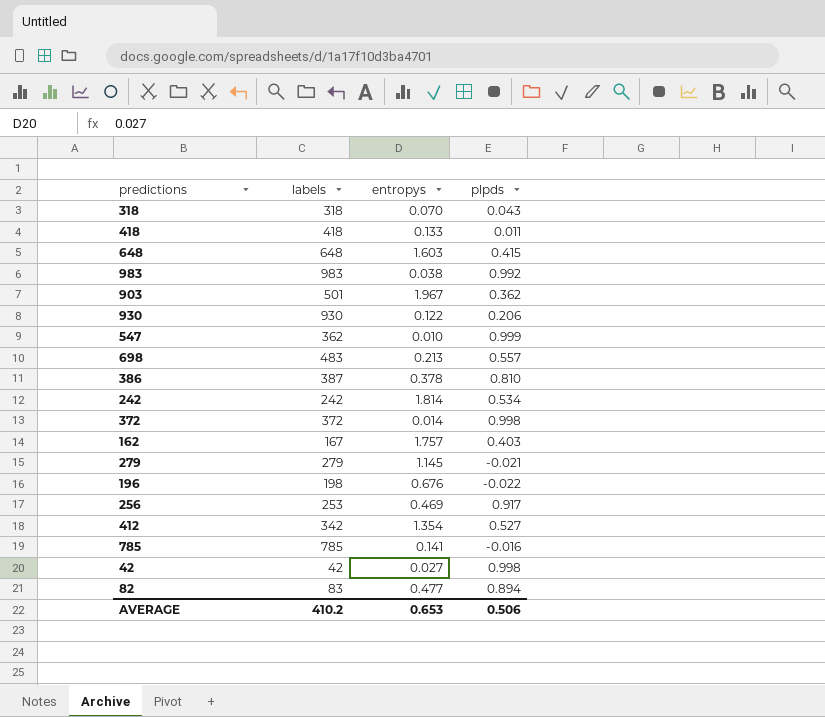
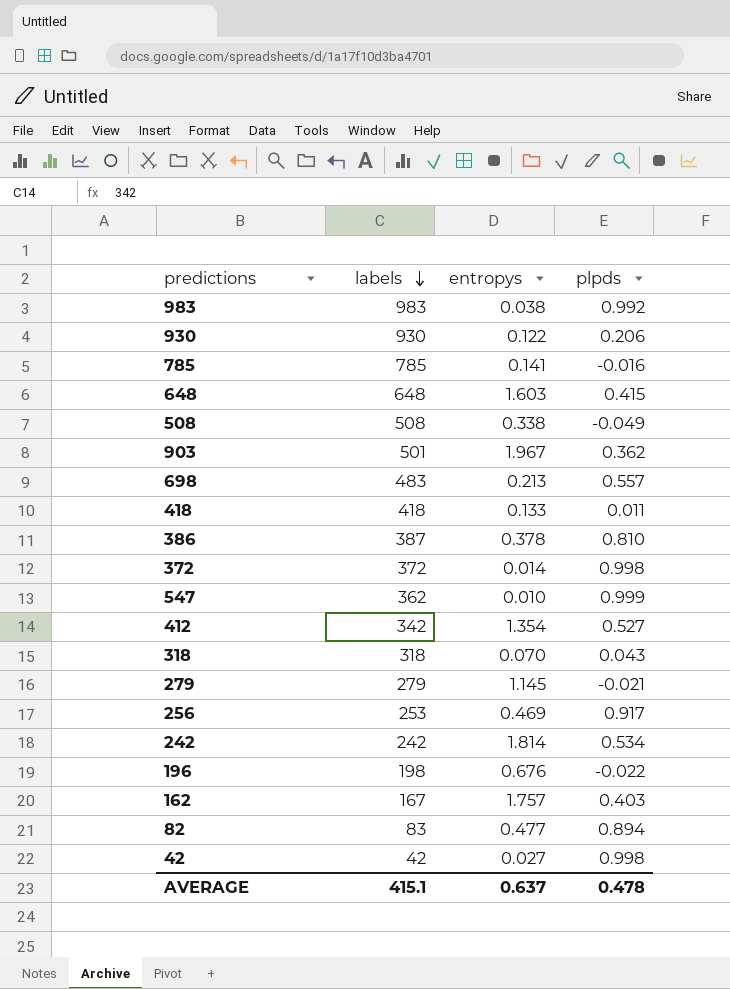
row order: none -> labels descending
row 508: none -> 508 | 0.338 | -0.049
AVERAGE | labels: 410.2 -> 415.1
AVERAGE | entropys: 0.653 -> 0.637
AVERAGE | plpds: 0.506 -> 0.478

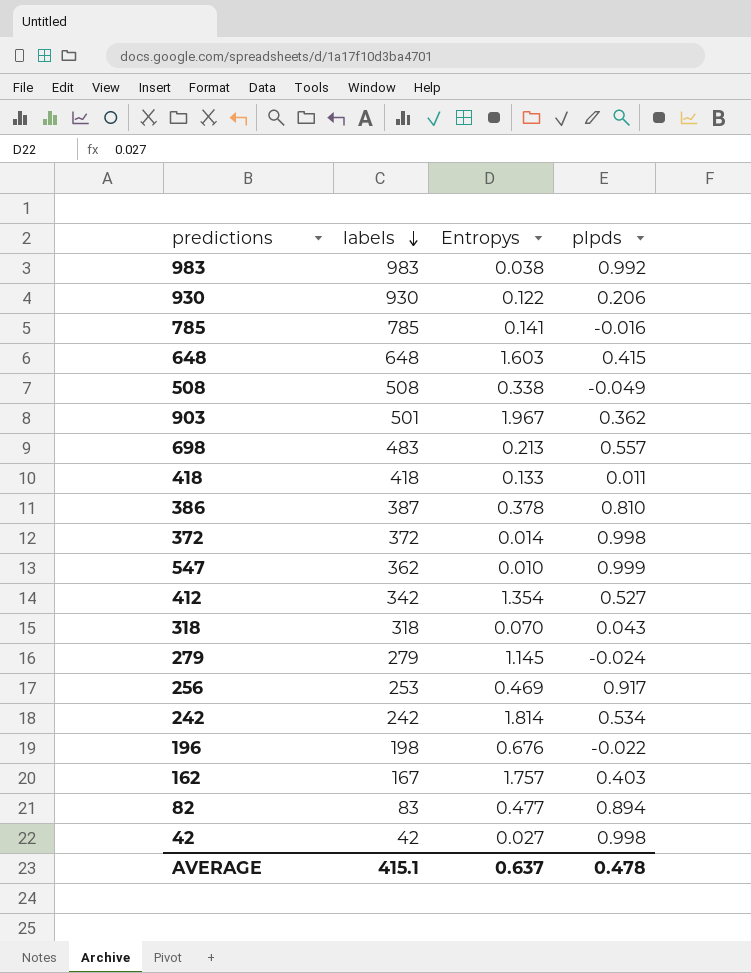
column name: entropys -> Entropys
279 | plpds: -0.021 -> -0.024

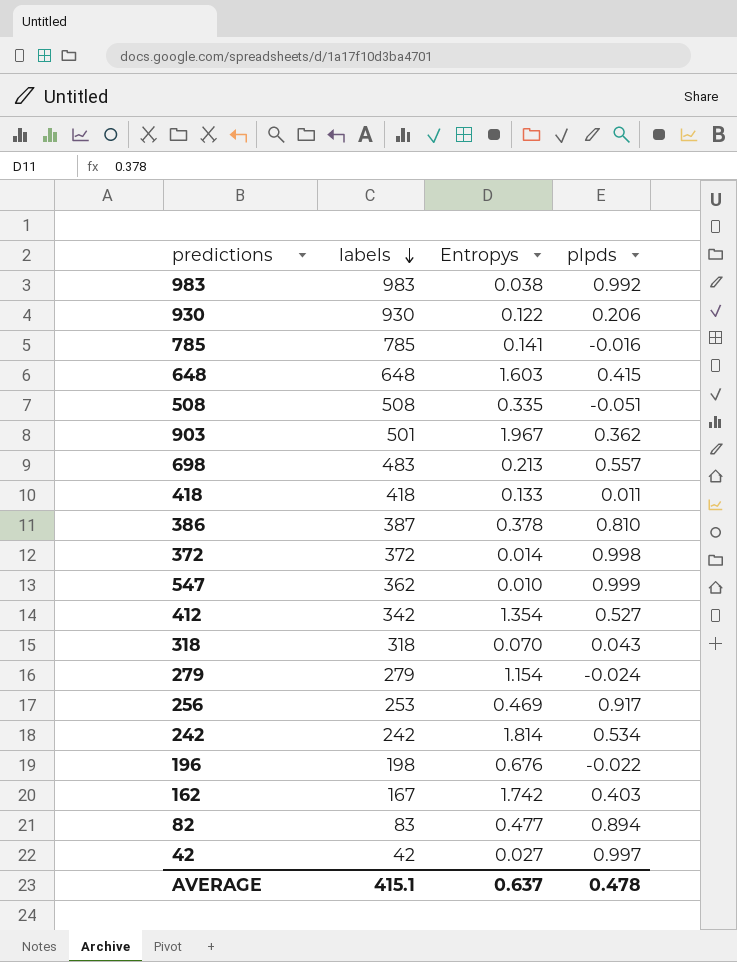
508 | Entropys: 0.338 -> 0.335
508 | plpds: -0.049 -> -0.051
279 | Entropys: 1.145 -> 1.154
162 | Entropys: 1.757 -> 1.742
42 | plpds: 0.998 -> 0.997

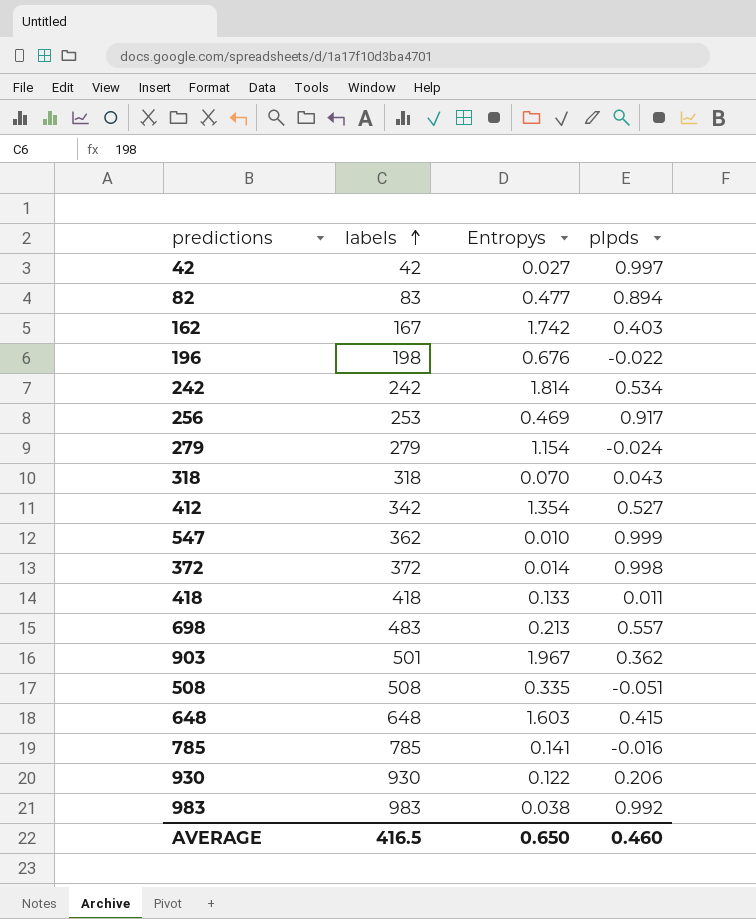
row order: labels descending -> labels ascending
row 386: 387 | 0.378 | 0.810 -> none
AVERAGE | labels: 415.1 -> 416.5
AVERAGE | Entropys: 0.637 -> 0.650
AVERAGE | plpds: 0.478 -> 0.460

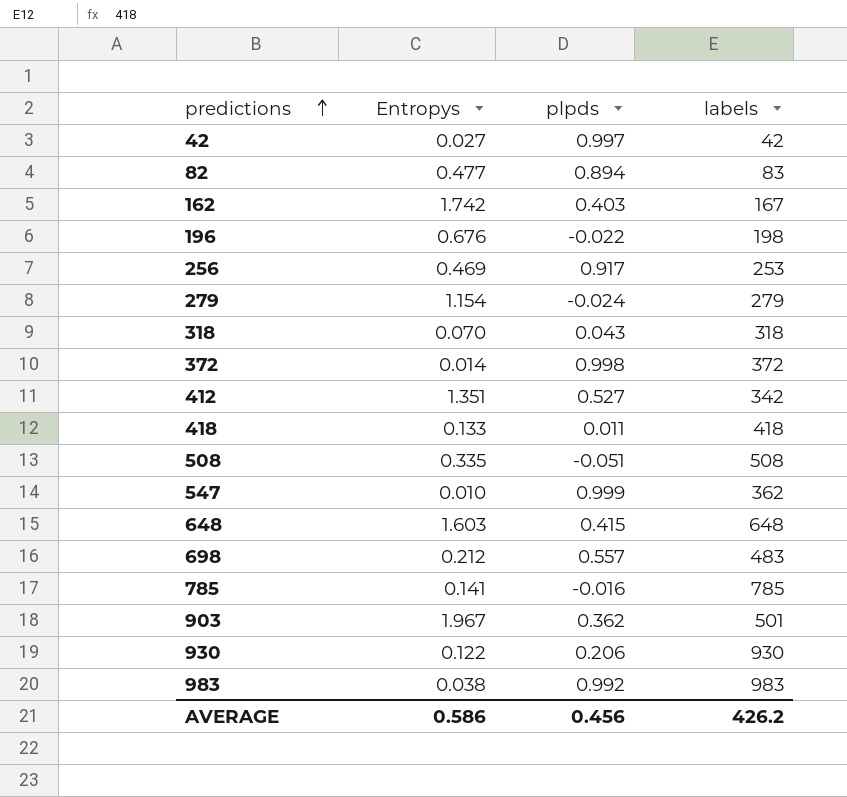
row order: labels ascending -> predictions ascending
column labels | position: 2 -> 4
row 242: 242 | 1.814 | 0.534 -> none
412 | Entropys: 1.354 -> 1.351
698 | Entropys: 0.213 -> 0.212
AVERAGE | Entropys: 0.650 -> 0.586
AVERAGE | plpds: 0.460 -> 0.456
AVERAGE | labels: 416.5 -> 426.2

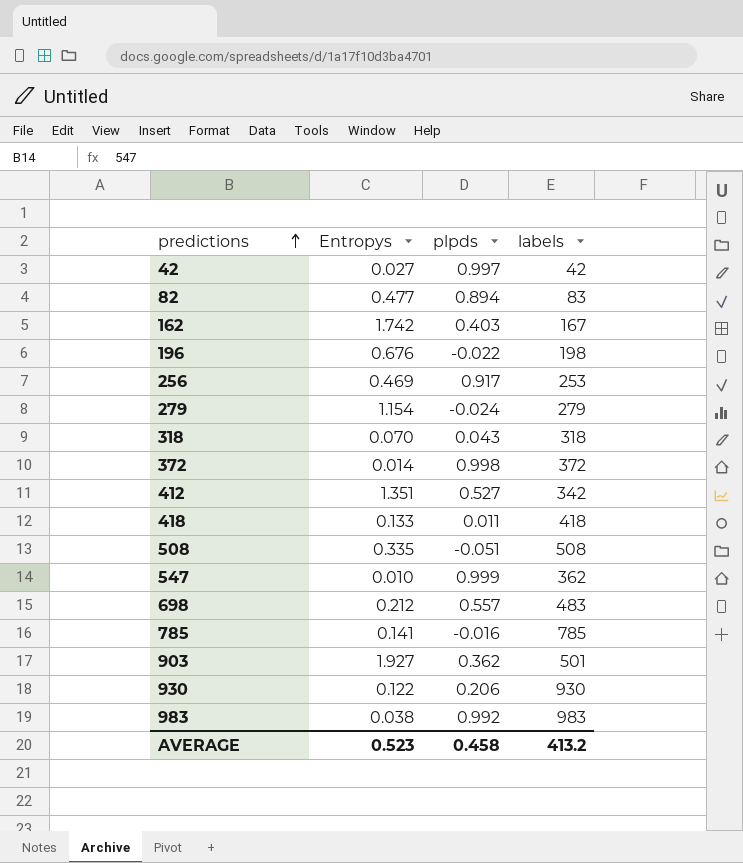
row 648: 1.603 | 0.415 | 648 -> none
903 | Entropys: 1.967 -> 1.927
AVERAGE | Entropys: 0.586 -> 0.523
AVERAGE | plpds: 0.456 -> 0.458
AVERAGE | labels: 426.2 -> 413.2

